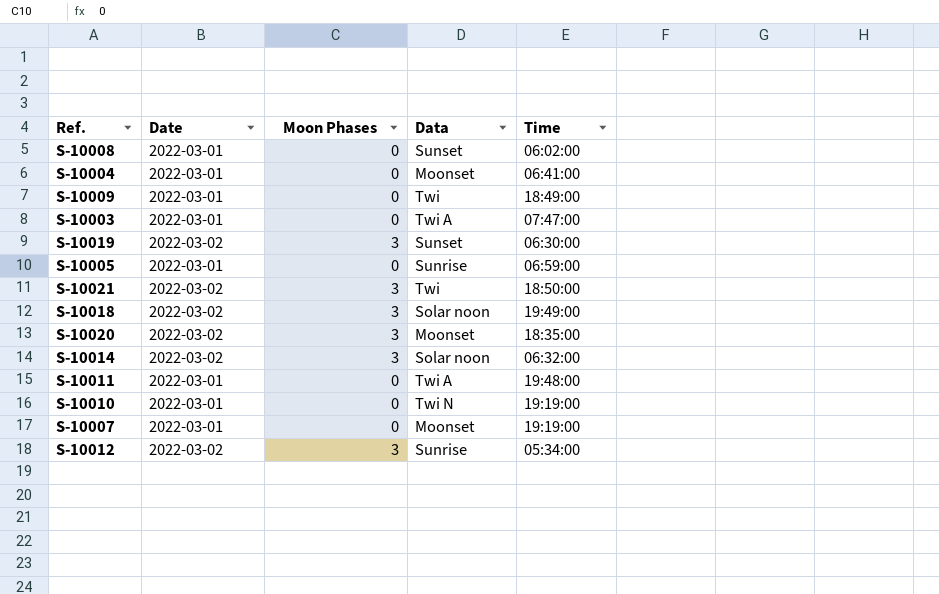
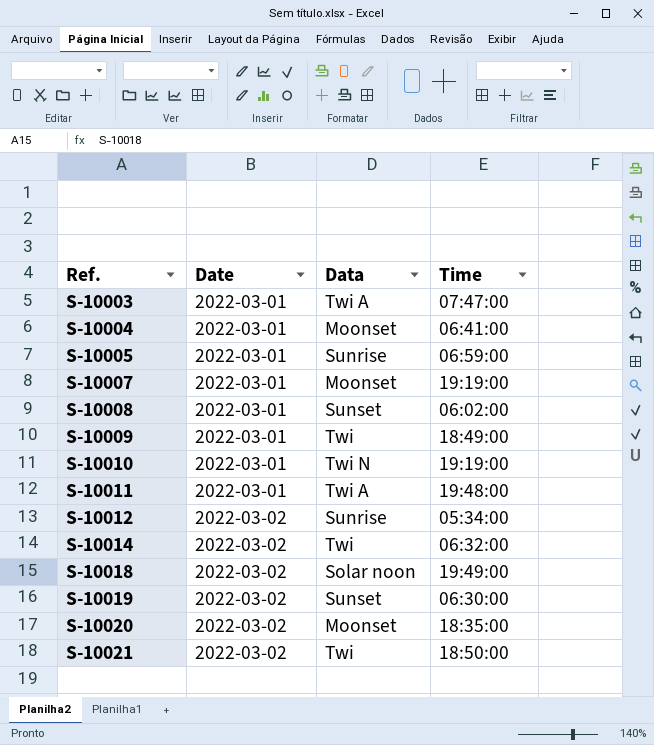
row order: none -> Ref. ascending
column Moon Phases | position: 3 -> none
S-10014 | Data: Solar noon -> Twi

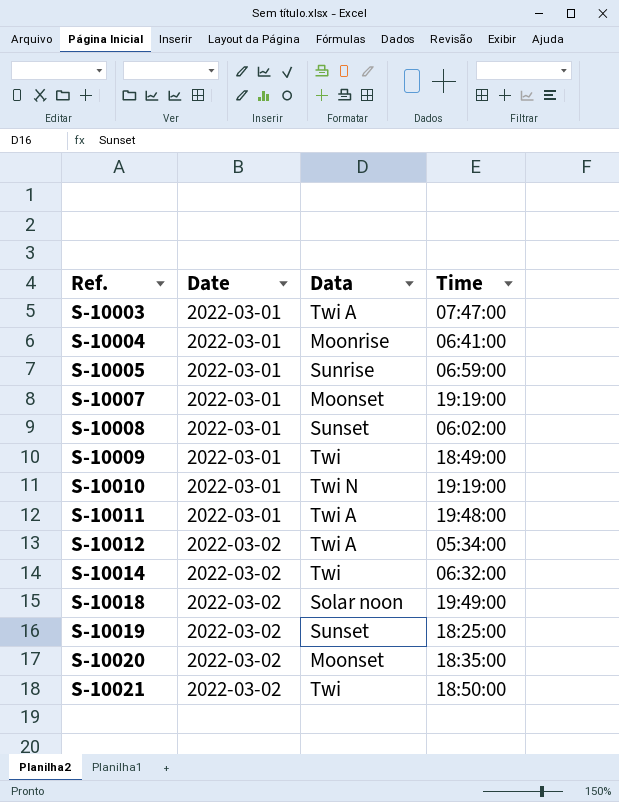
S-10004 | Data: Moonset -> Moonrise
S-10012 | Data: Sunrise -> Twi A
S-10019 | Time: 06:30:00 -> 18:25:00

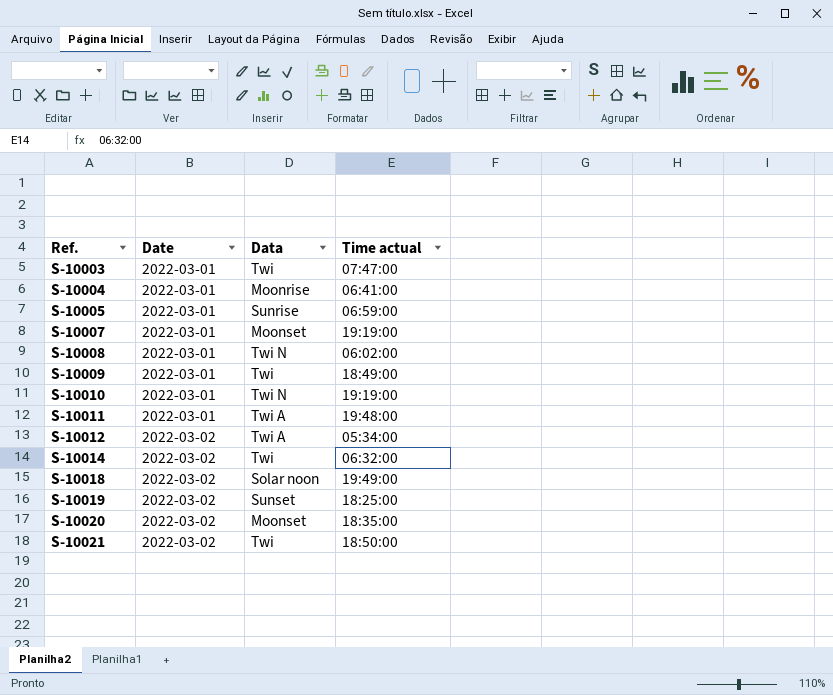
column name: Time -> Time actual
S-10003 | Data: Twi A -> Twi
S-10008 | Data: Sunset -> Twi N

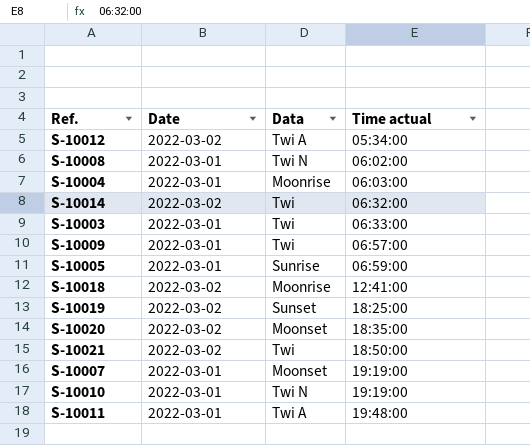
row order: Ref. ascending -> Time actual ascending
S-10004 | Time actual: 06:41:00 -> 06:03:00
S-10003 | Time actual: 07:47:00 -> 06:33:00
S-10009 | Time actual: 18:49:00 -> 06:57:00
S-10018 | Data: Solar noon -> Moonrise
S-10018 | Time actual: 19:49:00 -> 12:41:00

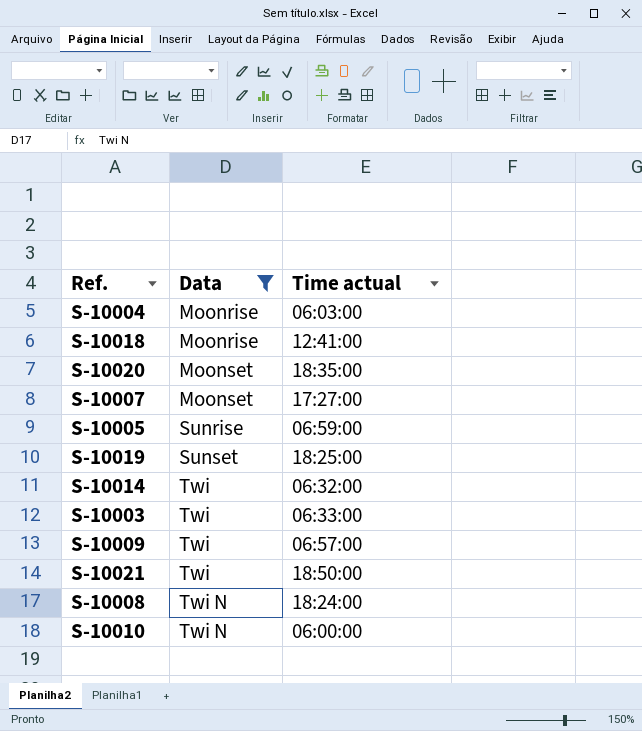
filter: none -> Data != Twi A
row order: Time actual ascending -> Data ascending
column Date | position: 2 -> none
S-10007 | Time actual: 19:19:00 -> 17:27:00
S-10008 | Time actual: 06:02:00 -> 18:24:00
S-10010 | Time actual: 19:19:00 -> 06:00:00

